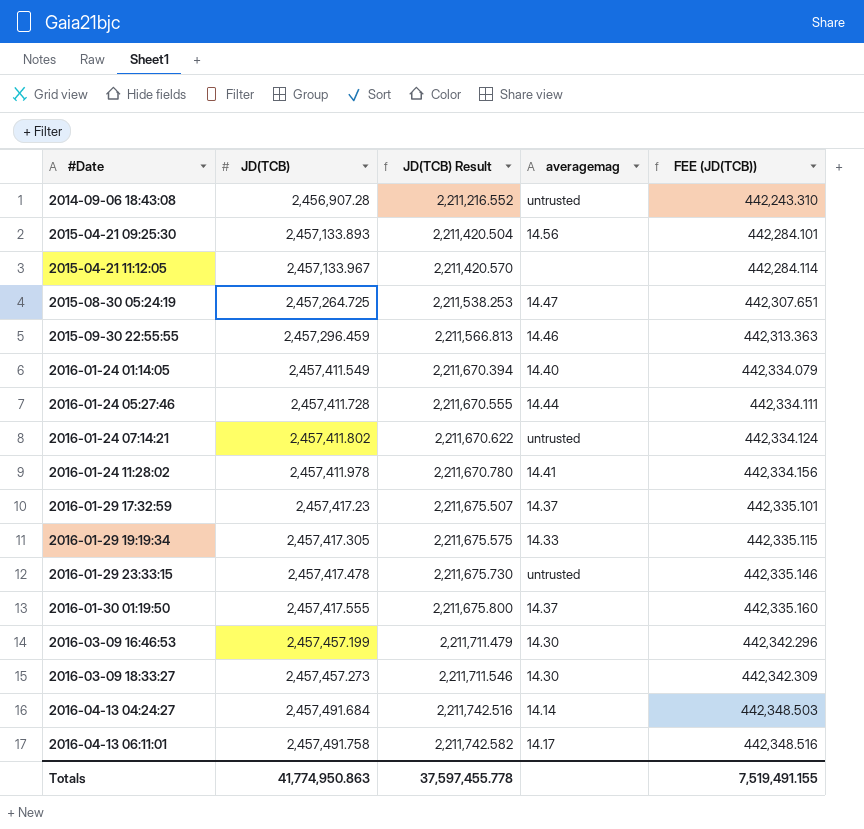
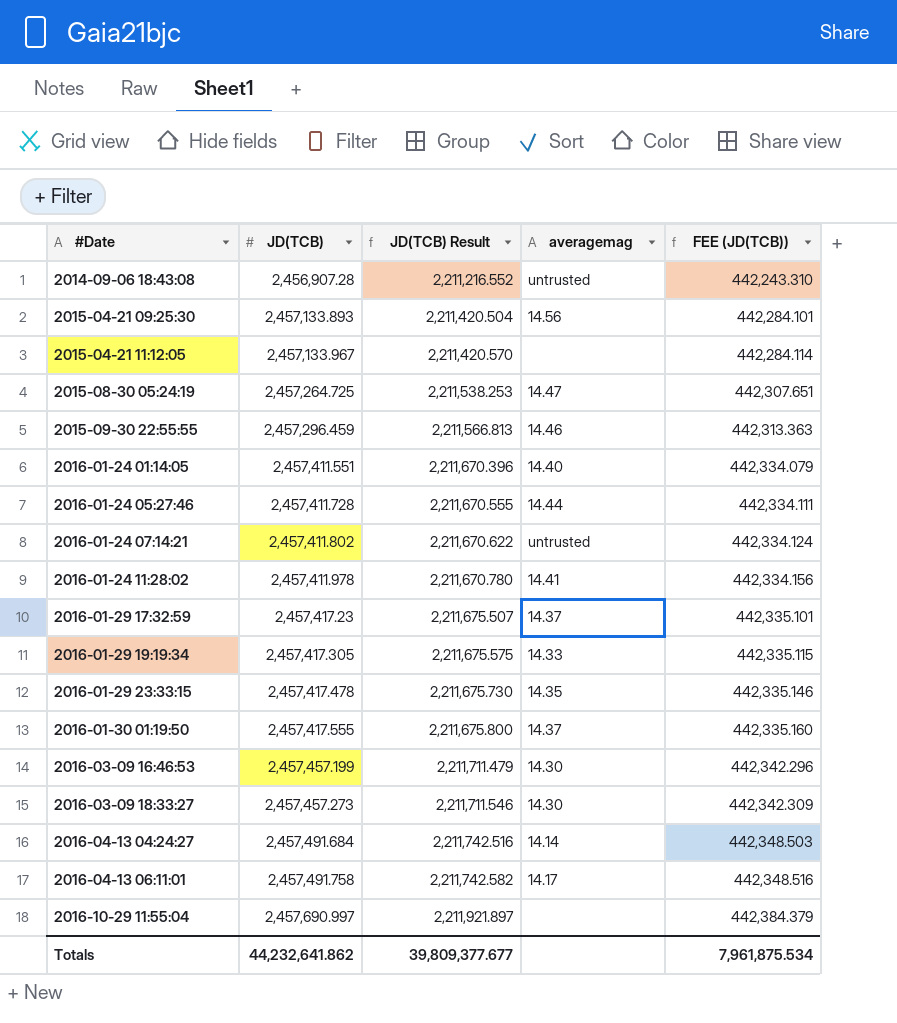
2016-01-24 01:14:05 | JD(TCB): 2,457,411.549 -> 2,457,411.551
2016-01-24 01:14:05 | JD(TCB) Result: 2,211,670.394 -> 2,211,670.396
2016-01-29 23:33:15 | averagemag: untrusted -> 14.35
row 2016-10-29 11:55:04: none -> 2,457,690.997 | 2,211,921.897 | none | 442,384.379
Totals | JD(TCB): 41,774,950.863 -> 44,232,641.862
Totals | JD(TCB) Result: 37,597,455.778 -> 39,809,377.677
Totals | FEE (JD(TCB)): 7,519,491.155 -> 7,961,875.534

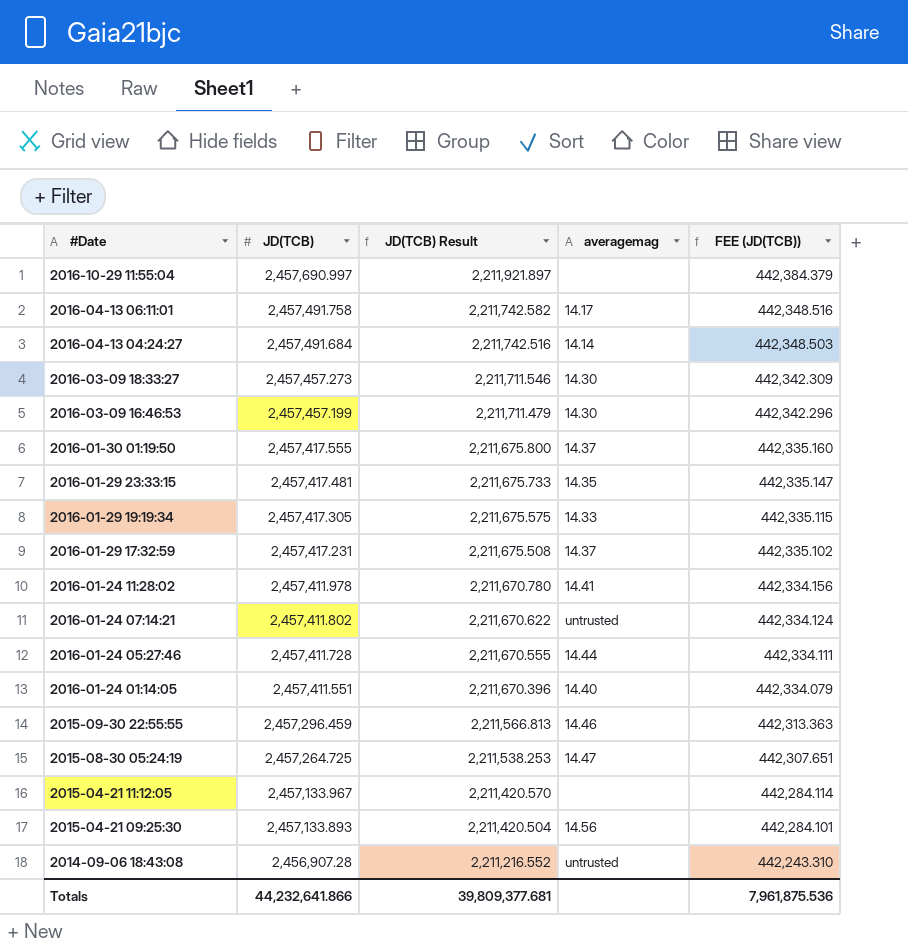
row order: #Date ascending -> #Date descending
2016-01-29 23:33:15 | JD(TCB): 2,457,417.478 -> 2,457,417.481
2016-01-29 23:33:15 | JD(TCB) Result: 2,211,675.730 -> 2,211,675.733
2016-01-29 23:33:15 | FEE (JD(TCB)): 442,335.146 -> 442,335.147
2016-01-29 17:32:59 | JD(TCB): 2,457,417.23 -> 2,457,417.231
2016-01-29 17:32:59 | JD(TCB) Result: 2,211,675.507 -> 2,211,675.508
2016-01-29 17:32:59 | FEE (JD(TCB)): 442,335.101 -> 442,335.102
Totals | JD(TCB): 44,232,641.862 -> 44,232,641.866
Totals | JD(TCB) Result: 39,809,377.677 -> 39,809,377.681
Totals | FEE (JD(TCB)): 7,961,875.534 -> 7,961,875.536

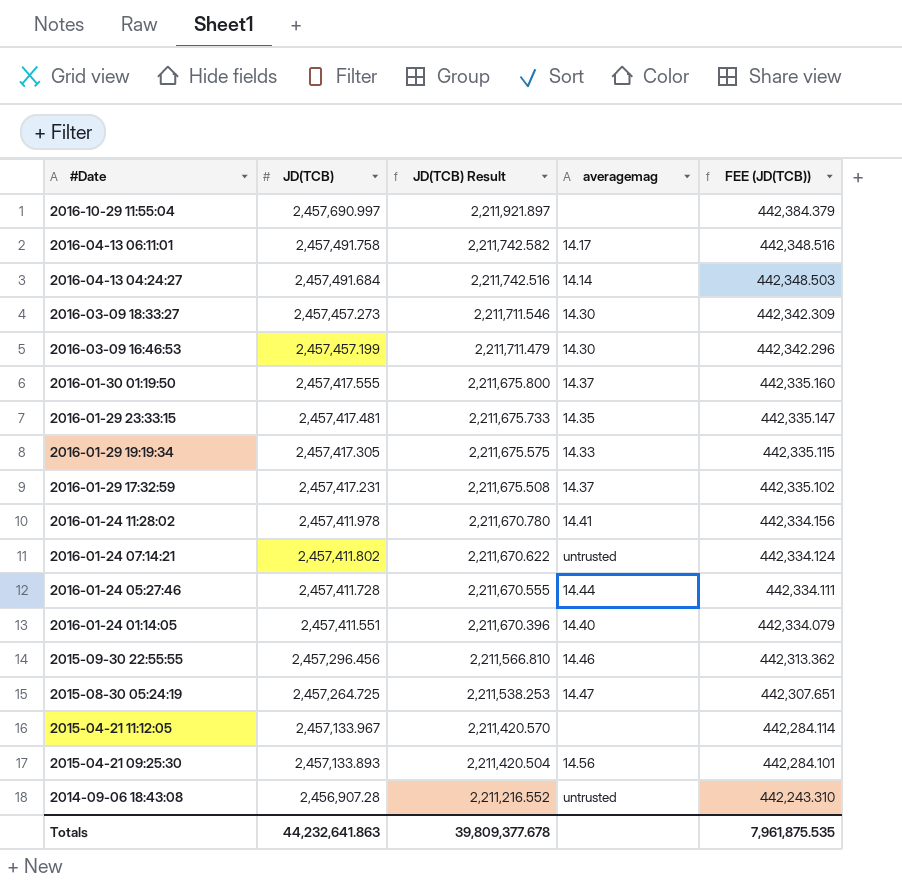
2015-09-30 22:55:55 | JD(TCB): 2,457,296.459 -> 2,457,296.456
2015-09-30 22:55:55 | JD(TCB) Result: 2,211,566.813 -> 2,211,566.810
2015-09-30 22:55:55 | FEE (JD(TCB)): 442,313.363 -> 442,313.362
Totals | JD(TCB): 44,232,641.866 -> 44,232,641.863
Totals | JD(TCB) Result: 39,809,377.681 -> 39,809,377.678
Totals | FEE (JD(TCB)): 7,961,875.536 -> 7,961,875.535

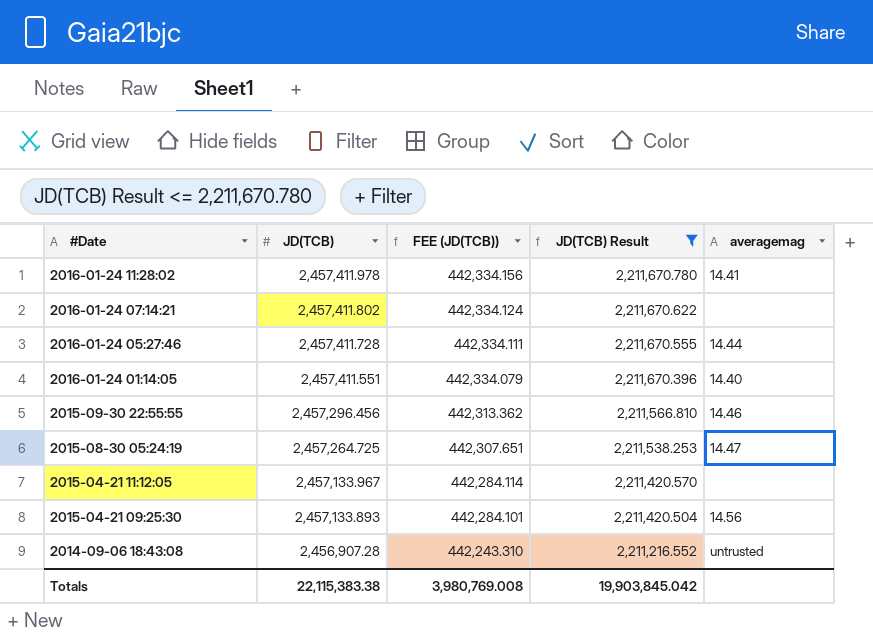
filter: none -> JD(TCB) Result <= 2,211,670.780
column FEE (JD(TCB)) | position: 5 -> 3
2016-01-24 07:14:21 | averagemag: untrusted -> none
Totals | JD(TCB): 44,232,641.863 -> 22,115,383.38
Totals | FEE (JD(TCB)): 7,961,875.535 -> 3,980,769.008
Totals | JD(TCB) Result: 39,809,377.678 -> 19,903,845.042

